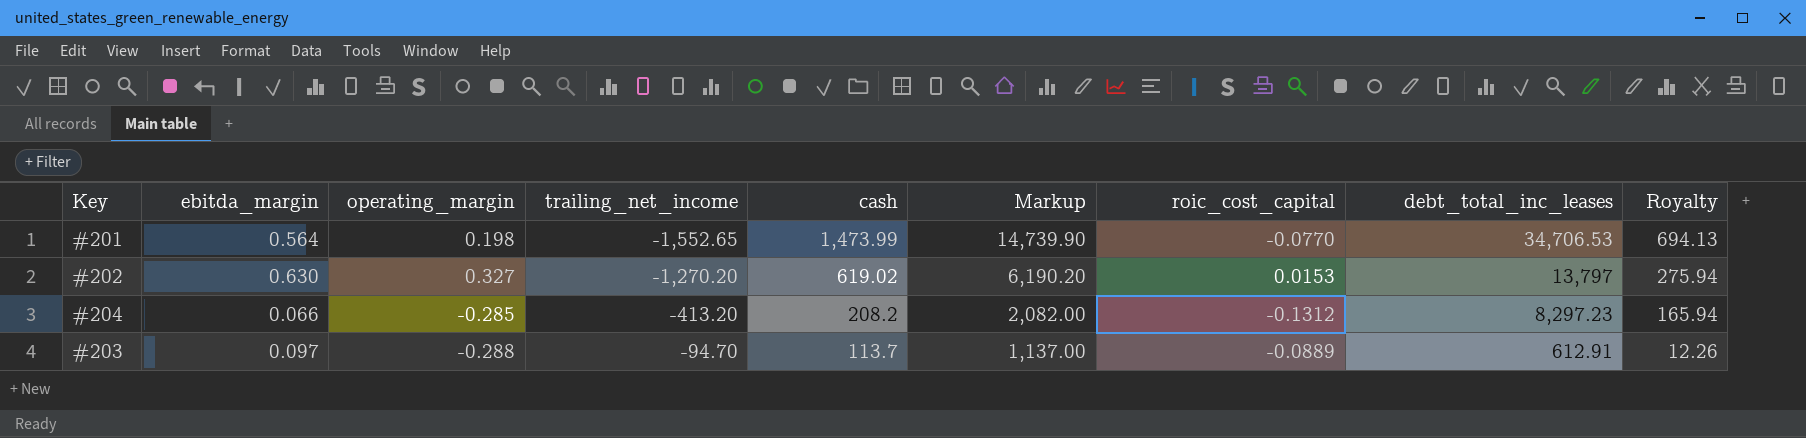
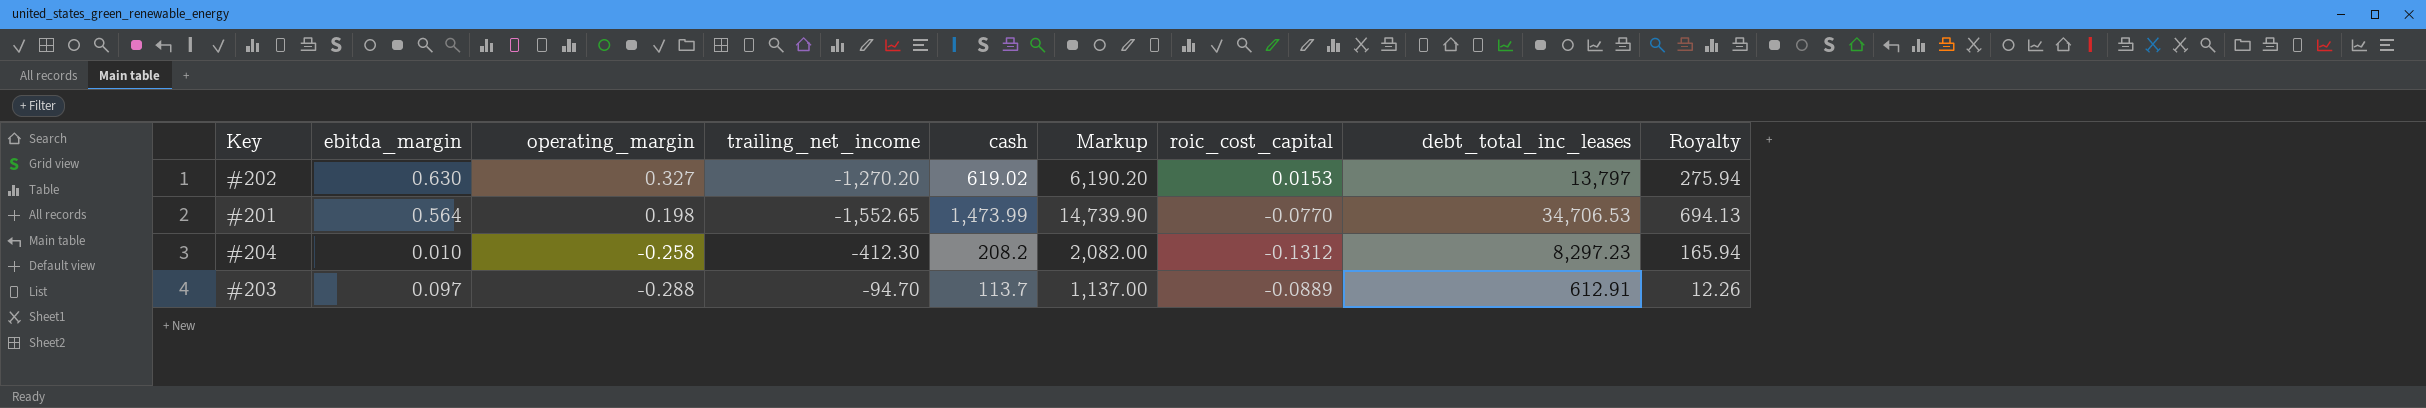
row order: trailing_net_income ascending -> operating_margin descending
#204 | ebitda_margin: 0.066 -> 0.010
#204 | operating_margin: -0.285 -> -0.258
#204 | trailing_net_income: -413.20 -> -412.30

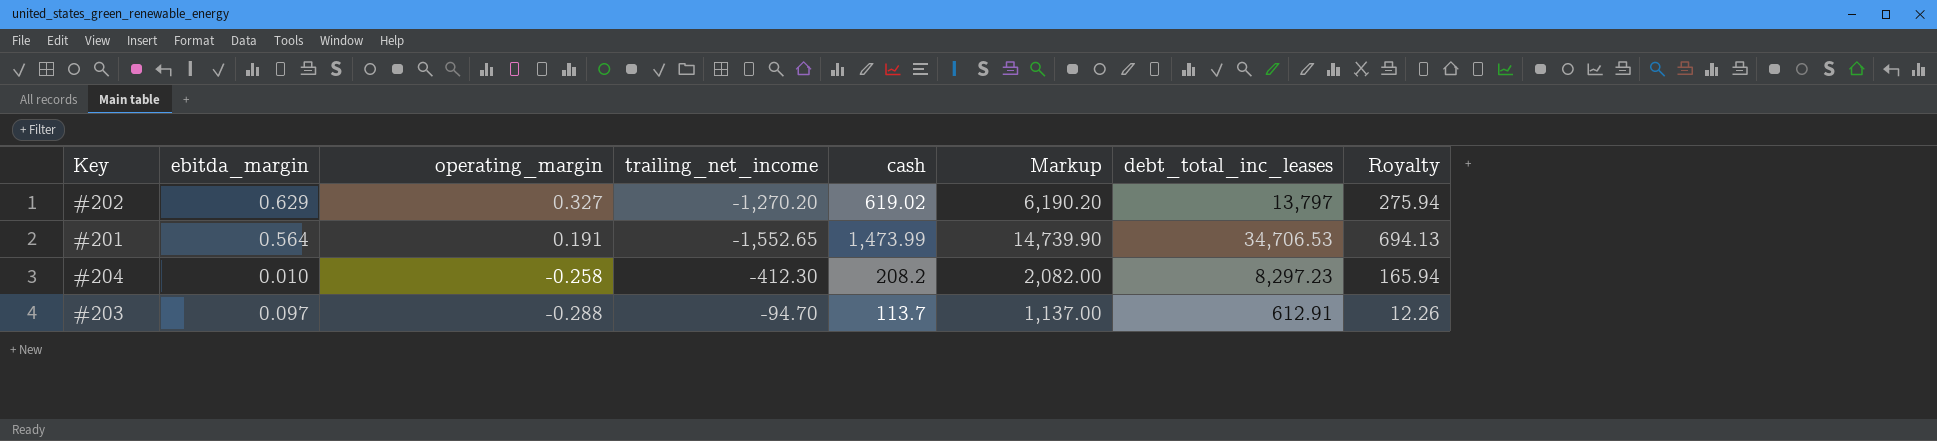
column roic_cost_capital | position: 7 -> none
#202 | ebitda_margin: 0.630 -> 0.629
#201 | operating_margin: 0.198 -> 0.191

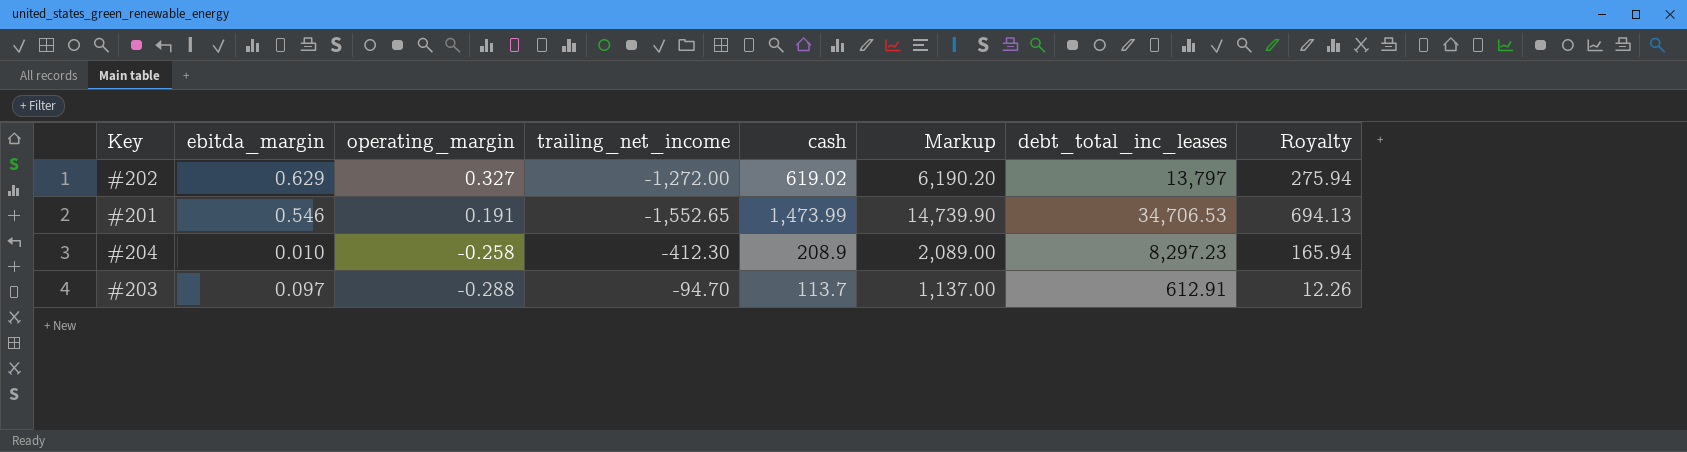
#202 | trailing_net_income: -1,270.20 -> -1,272.00
#201 | ebitda_margin: 0.564 -> 0.546
#204 | cash: 208.2 -> 208.9
#204 | Markup: 2,082.00 -> 2,089.00

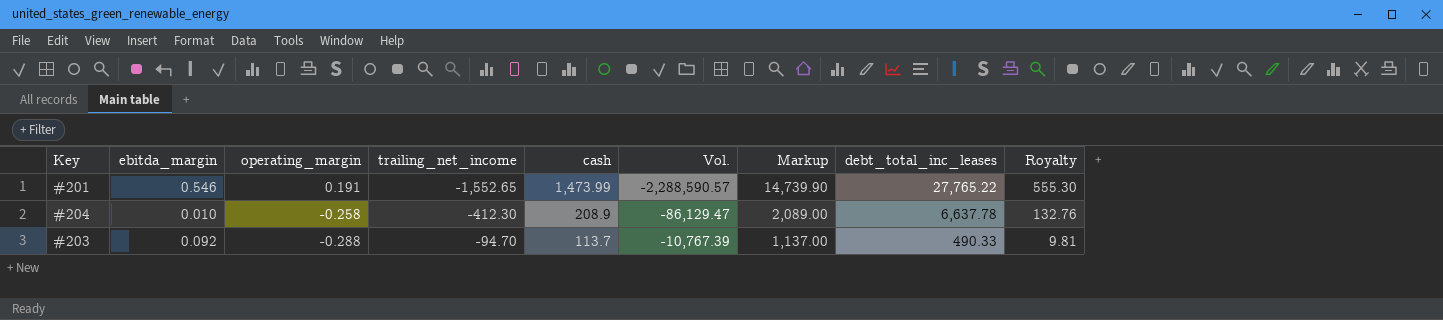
column Vol. | formula: none -> [trailing_net_income] * [cash]
row #202: 0.629 | 0.327 | -1,272.00 | 619.02 | 6,190.20 | 13,797 | 275.94 -> none
#201 | debt_total_inc_leases: 34,706.53 -> 27,765.22
#201 | Royalty: 694.13 -> 555.30
#204 | debt_total_inc_leases: 8,297.23 -> 6,637.78
#204 | Royalty: 165.94 -> 132.76
#203 | ebitda_margin: 0.097 -> 0.092
#203 | debt_total_inc_leases: 612.91 -> 490.33
#203 | Royalty: 12.26 -> 9.81

